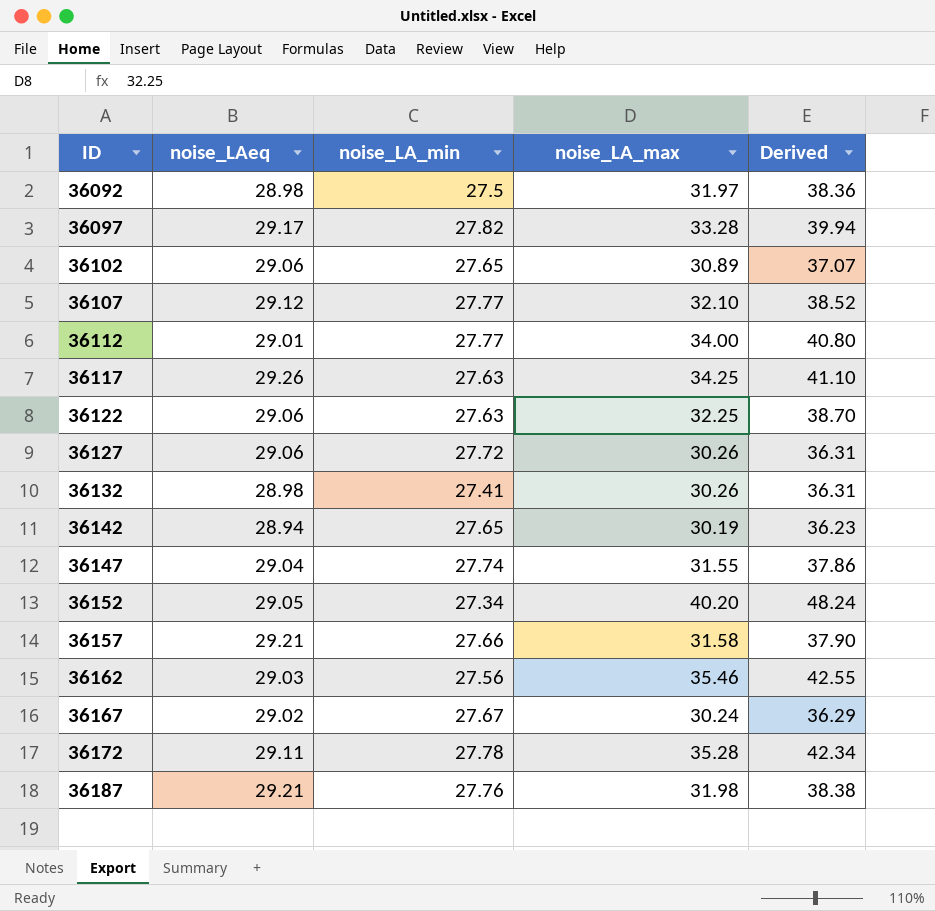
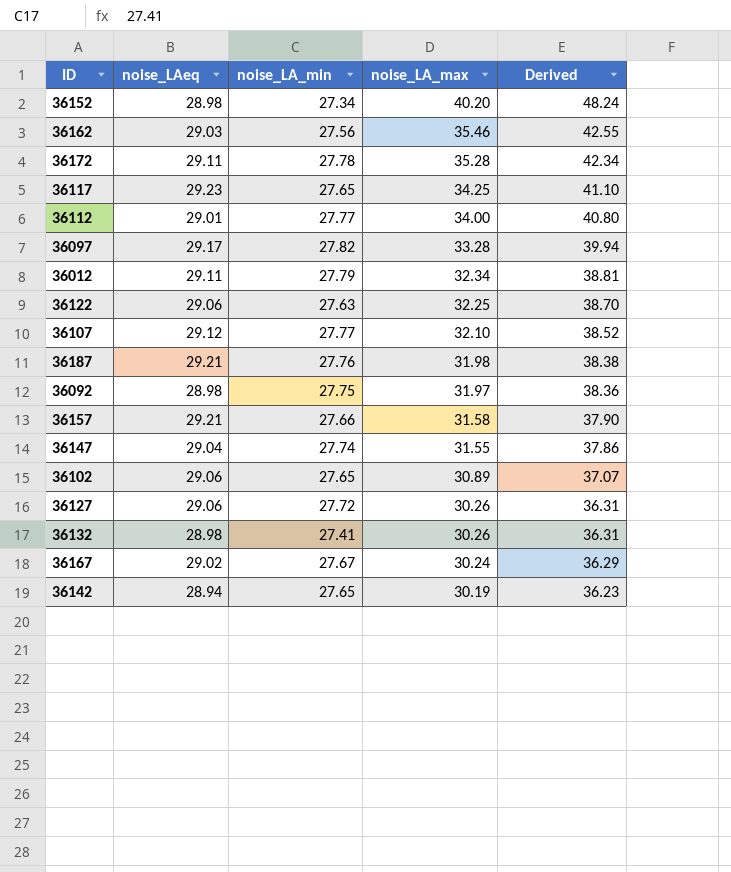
row order: ID ascending -> noise_LA_max descending
36152 | noise_LAeq: 29.05 -> 28.98
36117 | noise_LAeq: 29.26 -> 29.23
36117 | noise_LA_min: 27.63 -> 27.65
row 36012: none -> 29.11 | 27.79 | 32.34 | 38.81
36092 | noise_LA_min: 27.5 -> 27.75

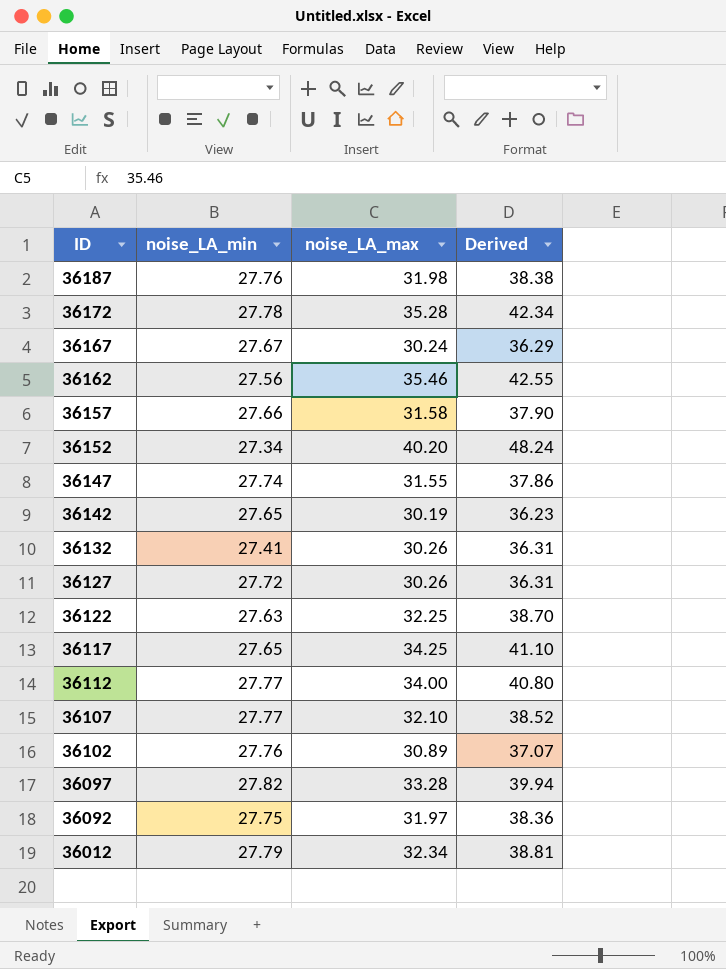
row order: noise_LA_max descending -> ID descending
column noise_LAeq | position: 2 -> none
36102 | noise_LA_min: 27.65 -> 27.76

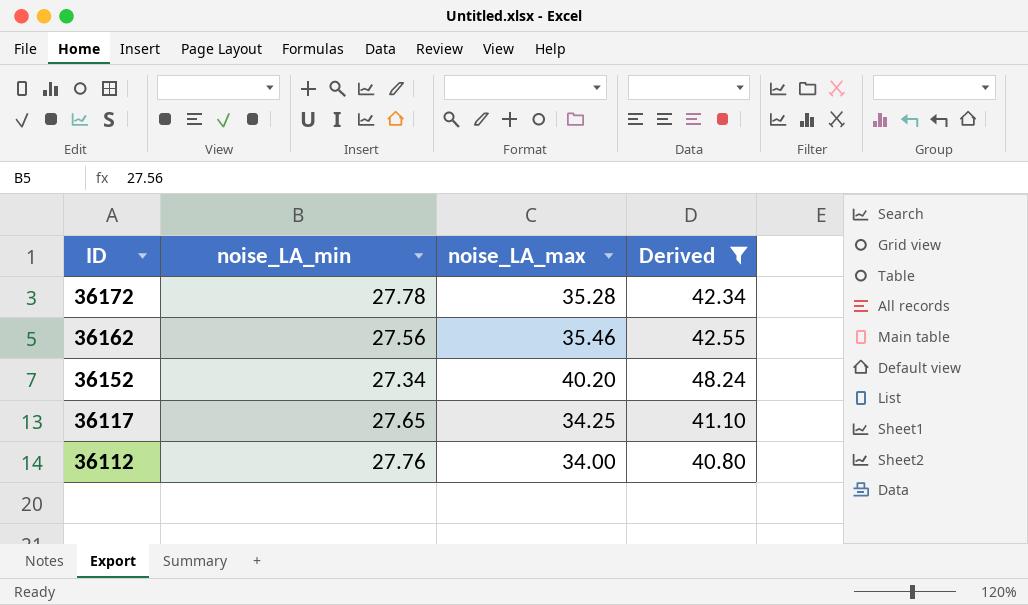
filter: none -> Derived >= 40.80
36112 | noise_LA_min: 27.77 -> 27.76

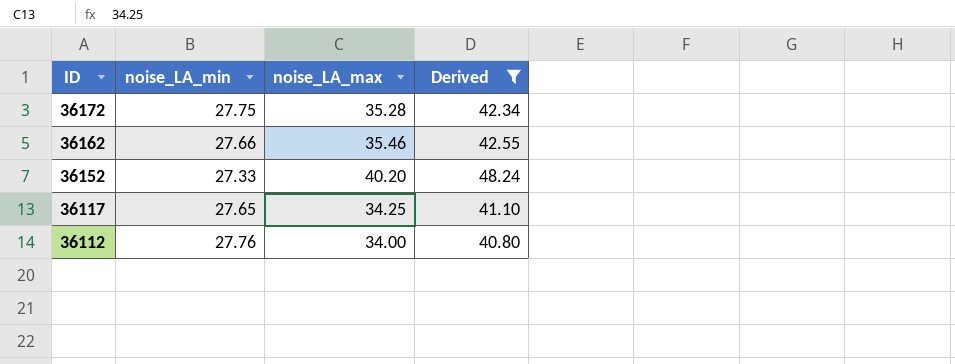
36172 | noise_LA_min: 27.78 -> 27.75
36162 | noise_LA_min: 27.56 -> 27.66
36152 | noise_LA_min: 27.34 -> 27.33

